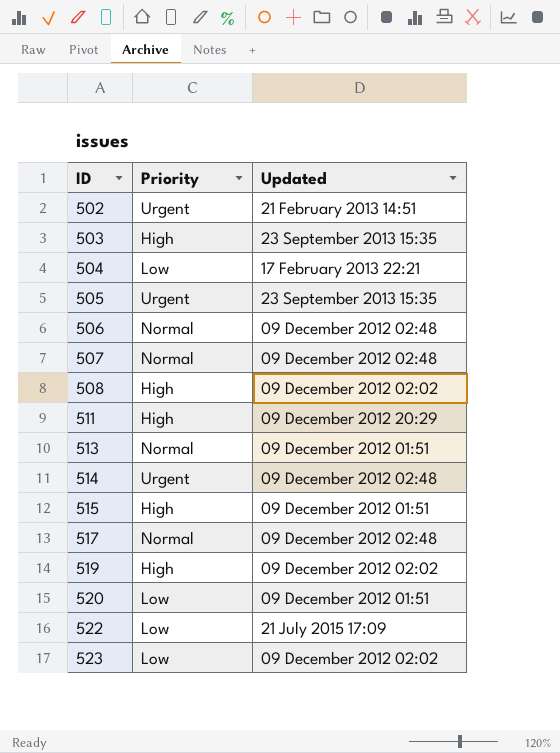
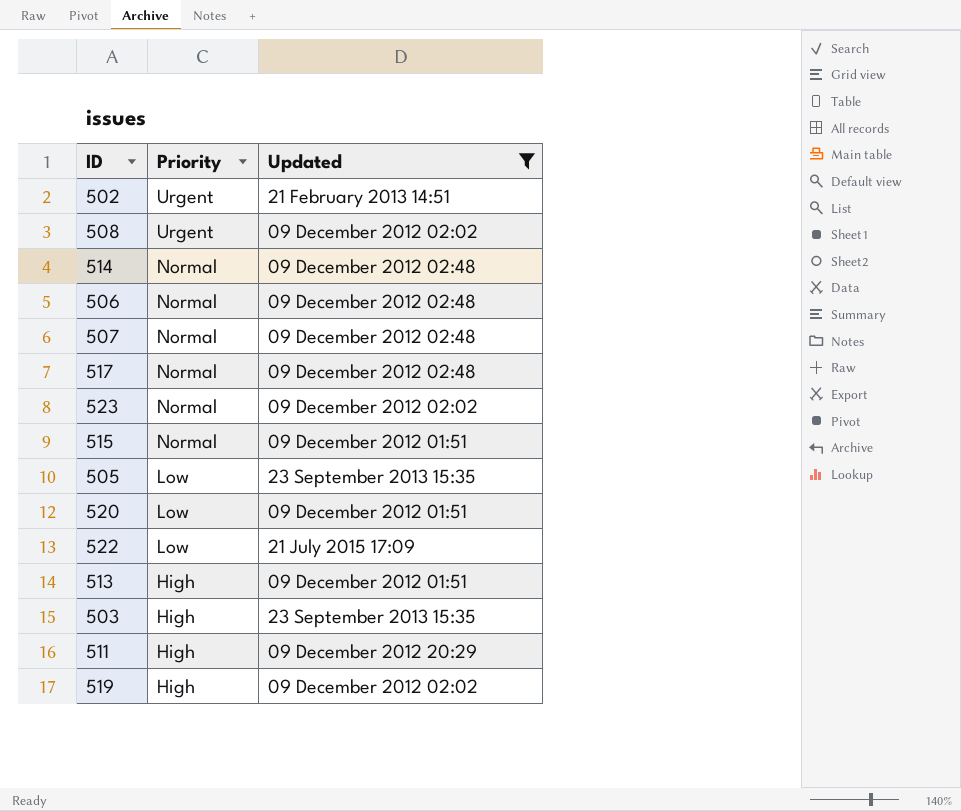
filter: none -> Updated != 17 February 2013 22:21
row order: ID ascending -> Priority descending
508 | Priority: High -> Urgent
514 | Priority: Urgent -> Normal
523 | Priority: Low -> Normal
515 | Priority: High -> Normal
505 | Priority: Urgent -> Low
513 | Priority: Normal -> High

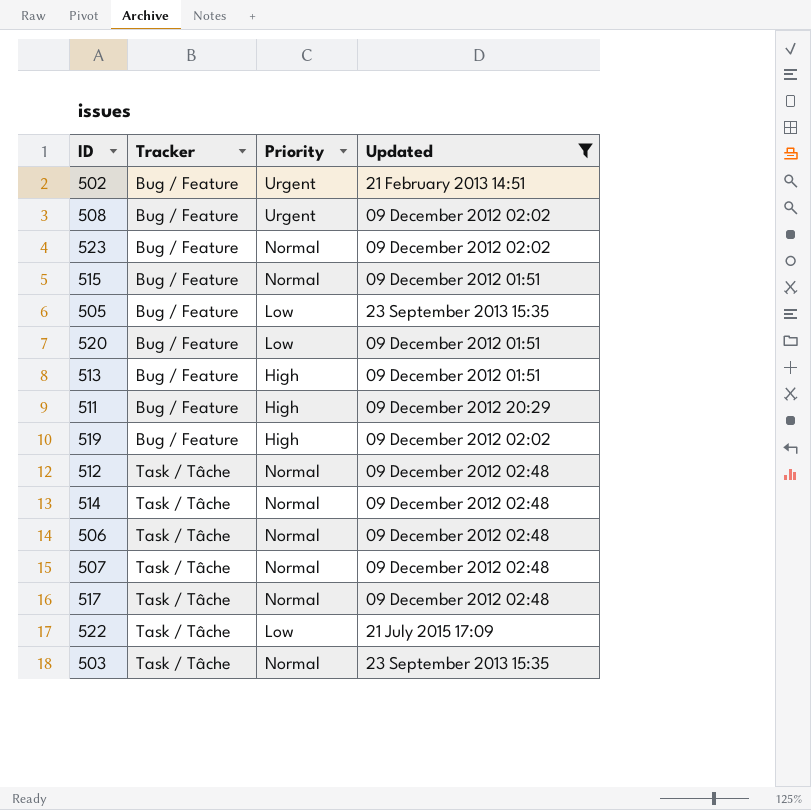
row order: Priority descending -> Tracker ascending
column Tracker | position: none -> 2
row 512: none -> Task / Tâche | Normal | 09 December 2012 02:48
503 | Priority: High -> Normal

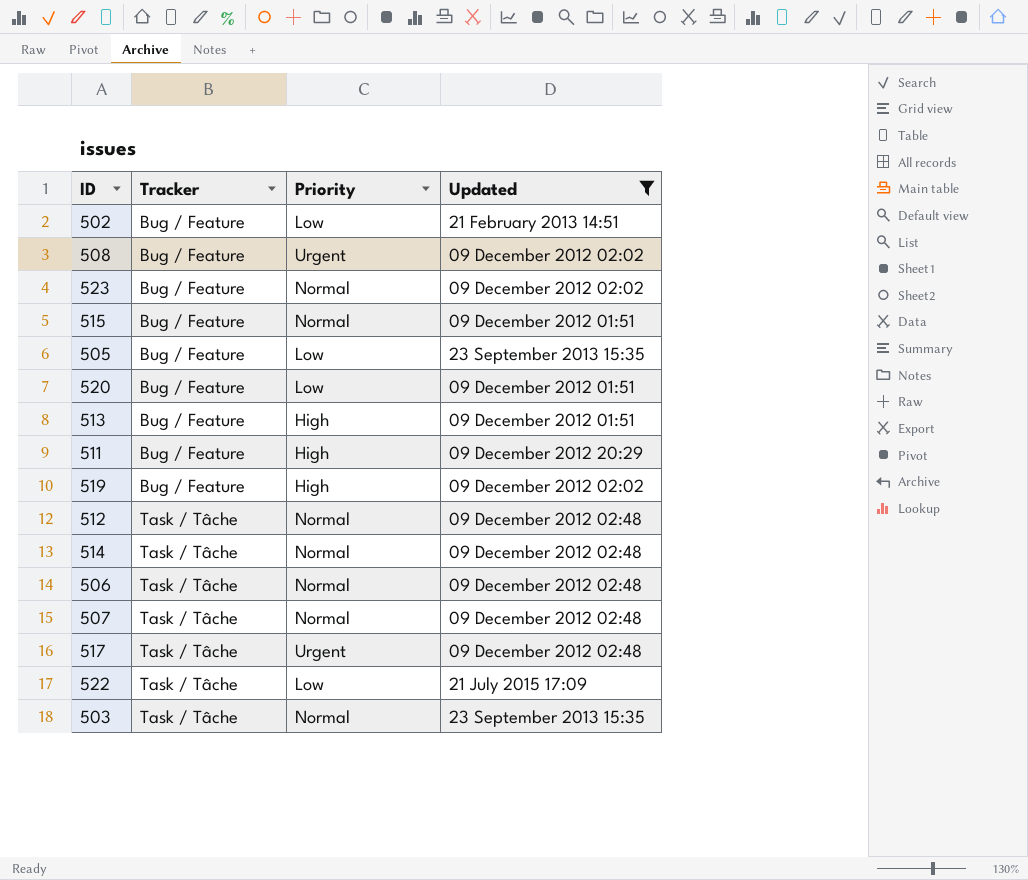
502 | Priority: Urgent -> Low
517 | Priority: Normal -> Urgent

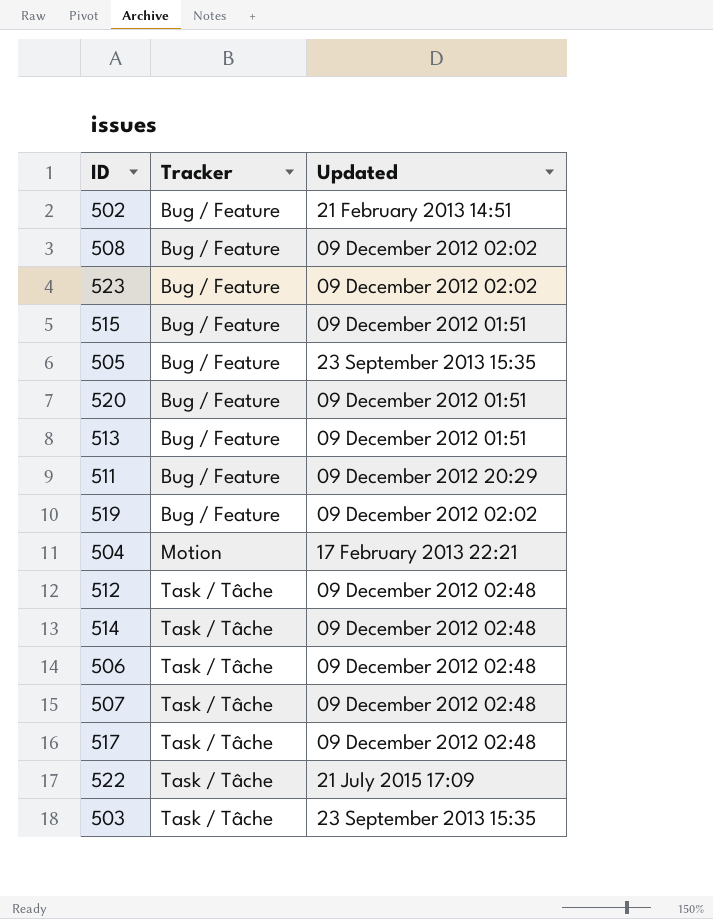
filter: Updated != 17 February 2013 22:21 -> none
column Priority | position: 3 -> none

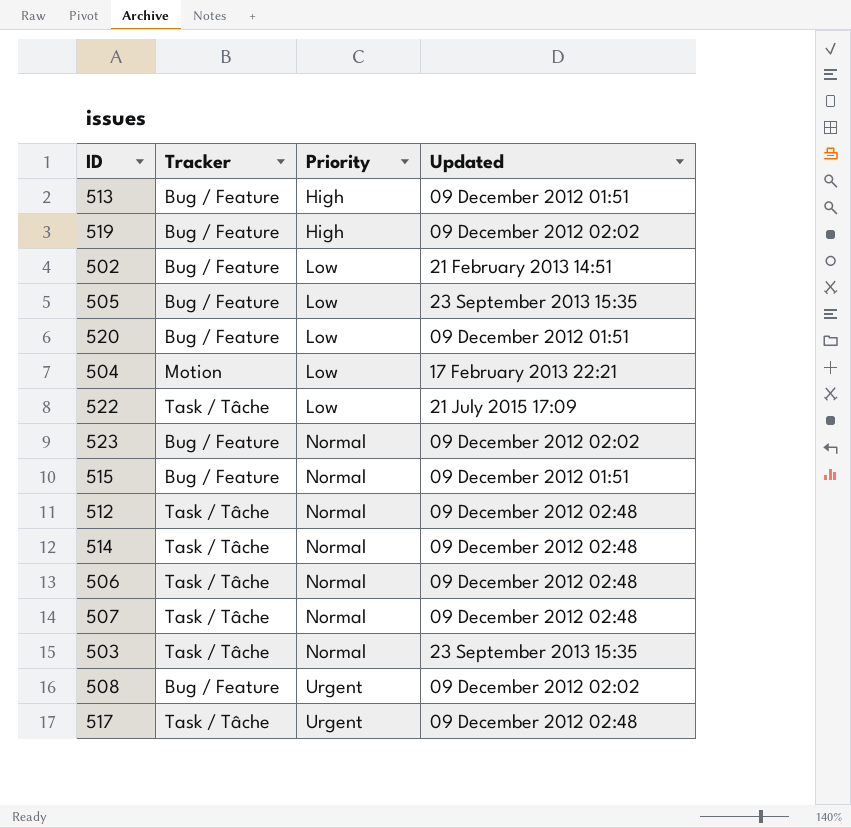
row order: Tracker ascending -> Priority ascending
column Priority | position: none -> 3
row 511: Bug / Feature | 09 December 2012 20:29 -> none

